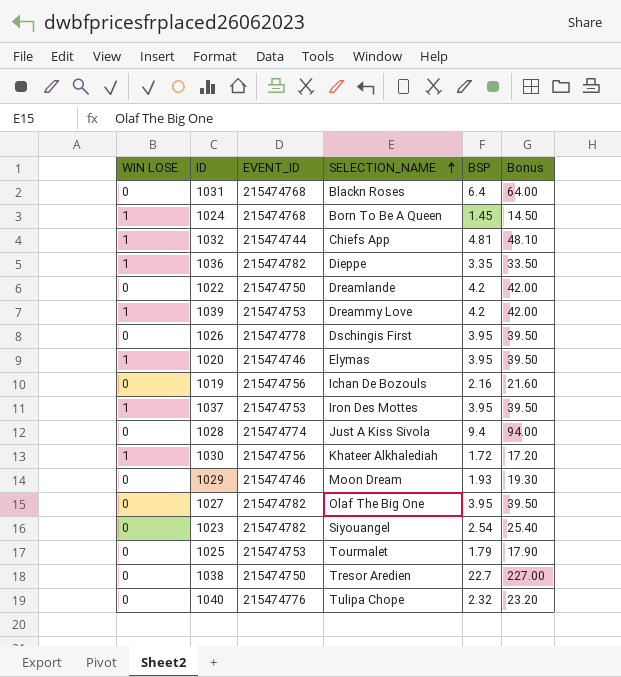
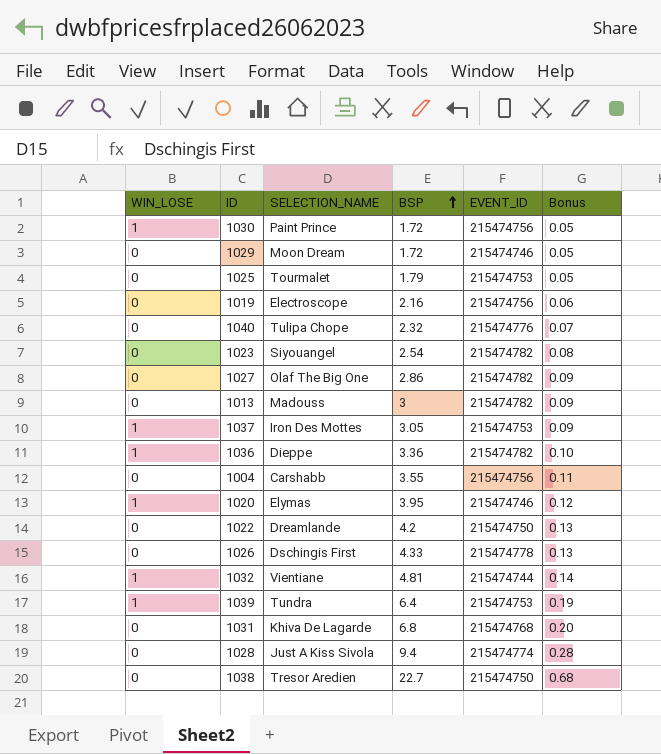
row order: SELECTION_NAME ascending -> BSP ascending
column name: WIN LOSE -> WIN_LOSE
column EVENT_ID | position: 3 -> 5
column Bonus | formula: [BSP] * 10 -> [BSP] * 0.03
row 1024: 1 | 215474768 | Born To Be A Queen | 1.45 | 14.50 -> none
1030 | SELECTION_NAME: Khateer Alkhalediah -> Paint Prince
1029 | BSP: 1.93 -> 1.72
1019 | SELECTION_NAME: Ichan De Bozouls -> Electroscope
1027 | BSP: 3.95 -> 2.86
row 1013: none -> 0 | Madouss | 3 | 215474782 | 0.09
1037 | BSP: 3.95 -> 3.05
1036 | BSP: 3.35 -> 3.36
row 1004: none -> 0 | Carshabb | 3.55 | 215474756 | 0.11
1026 | BSP: 3.95 -> 4.33
1032 | SELECTION_NAME: Chiefs App -> Vientiane
1039 | SELECTION_NAME: Dreammy Love -> Tundra
1039 | BSP: 4.2 -> 6.4
1031 | SELECTION_NAME: Blackn Roses -> Khiva De Lagarde
1031 | BSP: 6.4 -> 6.8

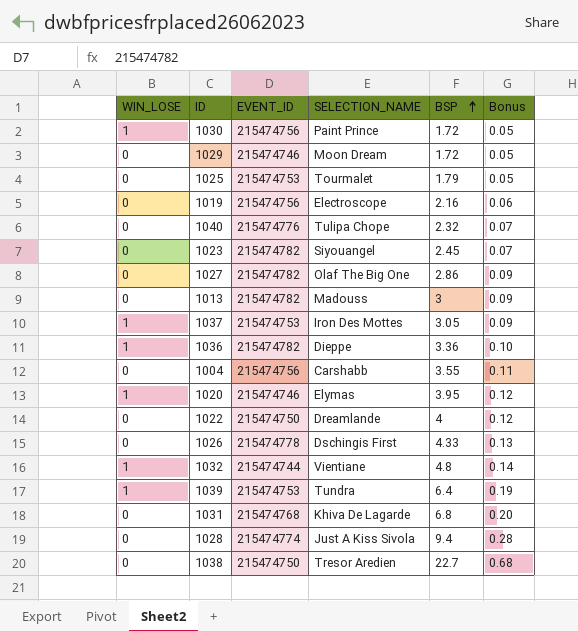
column EVENT_ID | position: 5 -> 3
1023 | BSP: 2.54 -> 2.45
1023 | Bonus: 0.08 -> 0.07
1022 | BSP: 4.2 -> 4
1022 | Bonus: 0.13 -> 0.12
1032 | BSP: 4.81 -> 4.8

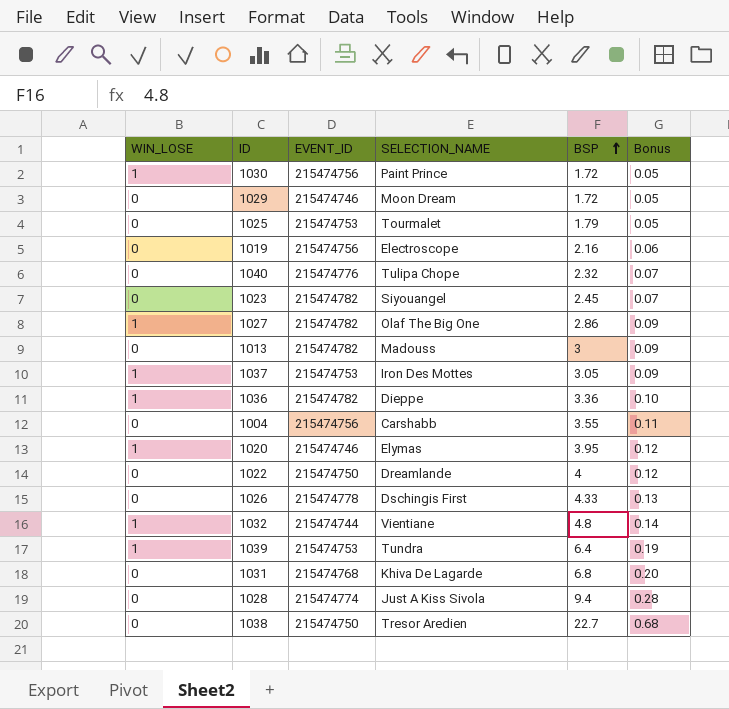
1027 | WIN_LOSE: 0 -> 1

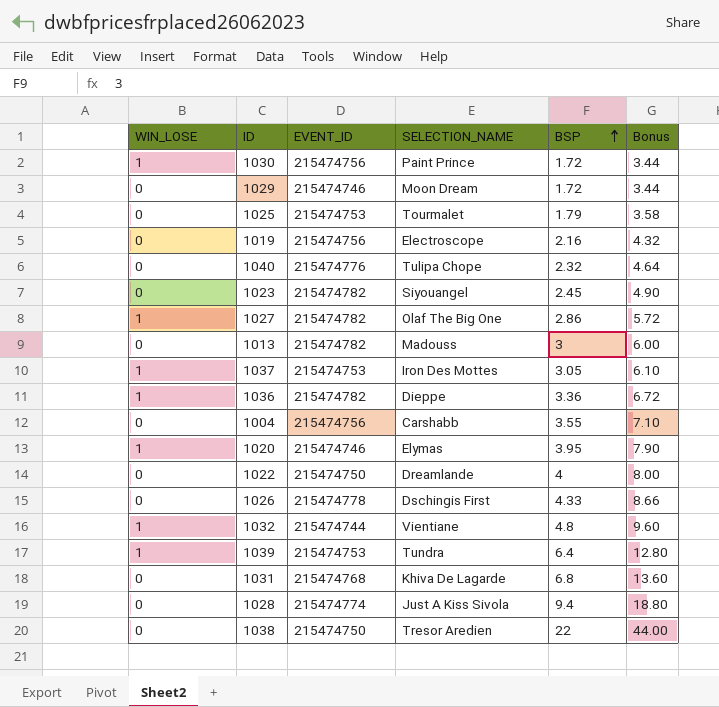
column Bonus | formula: [BSP] * 0.03 -> [BSP] * 2
1038 | BSP: 22.7 -> 22

